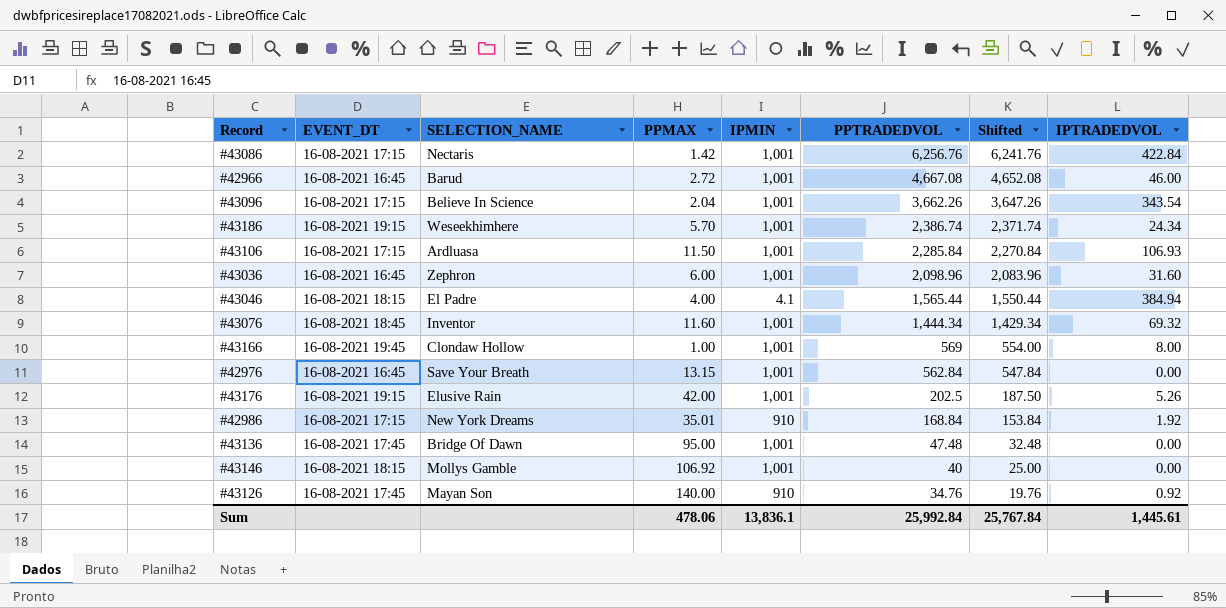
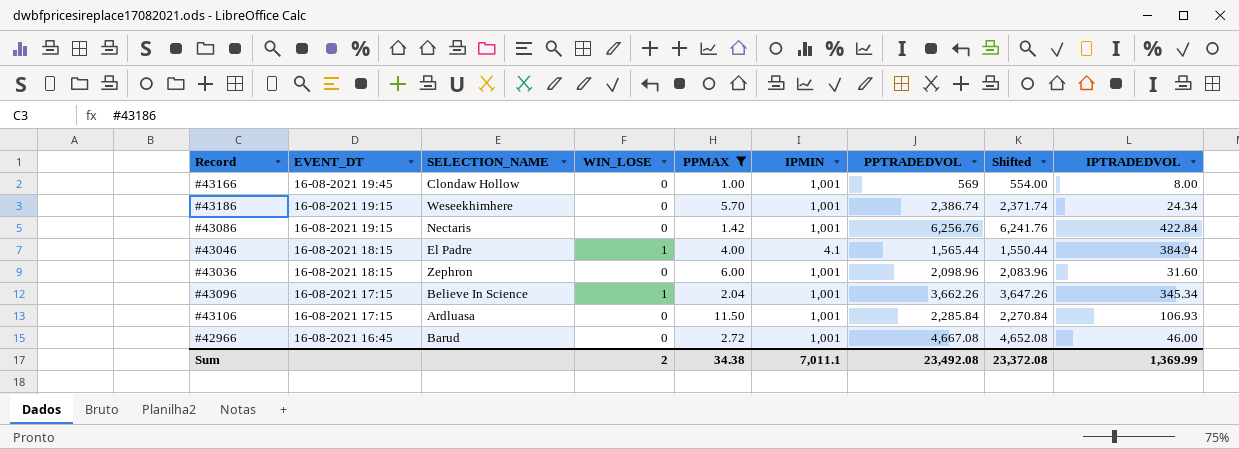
filter: none -> PPMAX <= 11.50
row order: PPTRADEDVOL descending -> EVENT_DT descending
column WIN_LOSE | position: none -> 4
#43086 | EVENT_DT: 16-08-2021 17:15 -> 16-08-2021 19:15
#43036 | EVENT_DT: 16-08-2021 16:45 -> 16-08-2021 18:15
#43096 | IPTRADEDVOL: 343.54 -> 345.34
Sum | PPMAX: 478.06 -> 34.38
Sum | IPMIN: 13,836.1 -> 7,011.1
Sum | PPTRADEDVOL: 25,992.84 -> 23,492.08
Sum | Shifted: 25,767.84 -> 23,372.08
Sum | IPTRADEDVOL: 1,445.61 -> 1,369.99

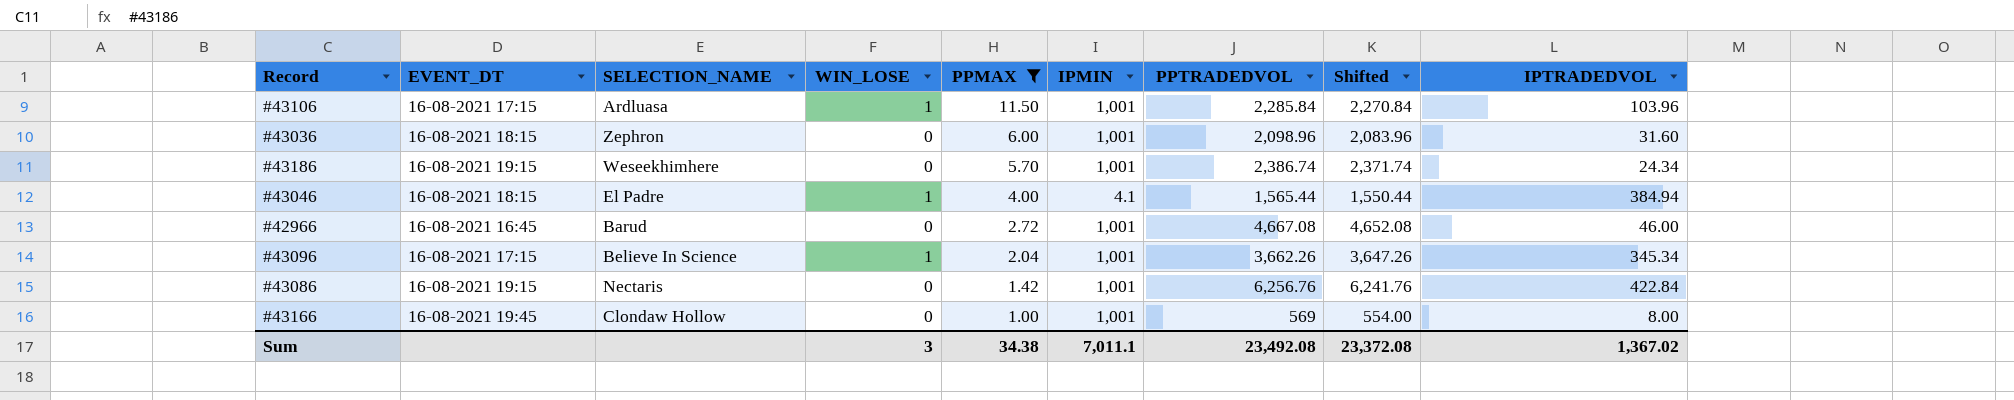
row order: EVENT_DT descending -> PPMAX descending
#43106 | WIN_LOSE: 0 -> 1
#43106 | IPTRADEDVOL: 106.93 -> 103.96
Sum | WIN_LOSE: 2 -> 3
Sum | IPTRADEDVOL: 1,369.99 -> 1,367.02

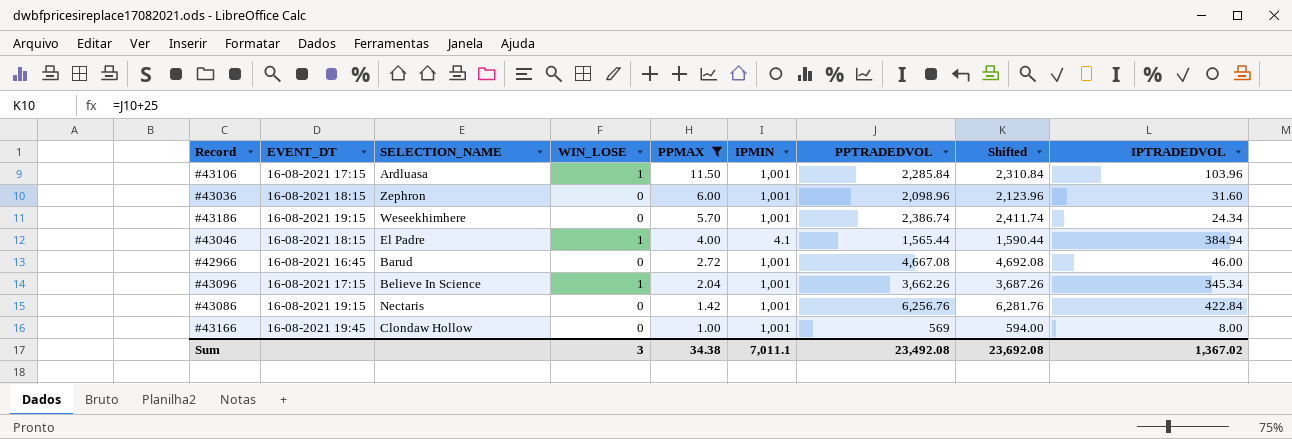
column Shifted | formula: [PPTRADEDVOL] - 15 -> [PPTRADEDVOL] + 25
Sum | Shifted: 23,372.08 -> 23,692.08

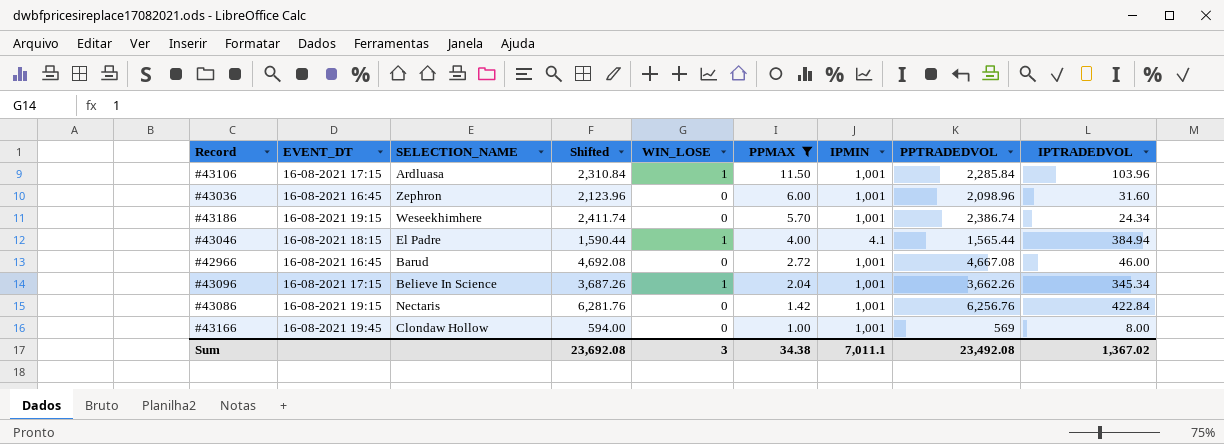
column Shifted | position: 8 -> 4
#43036 | EVENT_DT: 16-08-2021 18:15 -> 16-08-2021 16:45

